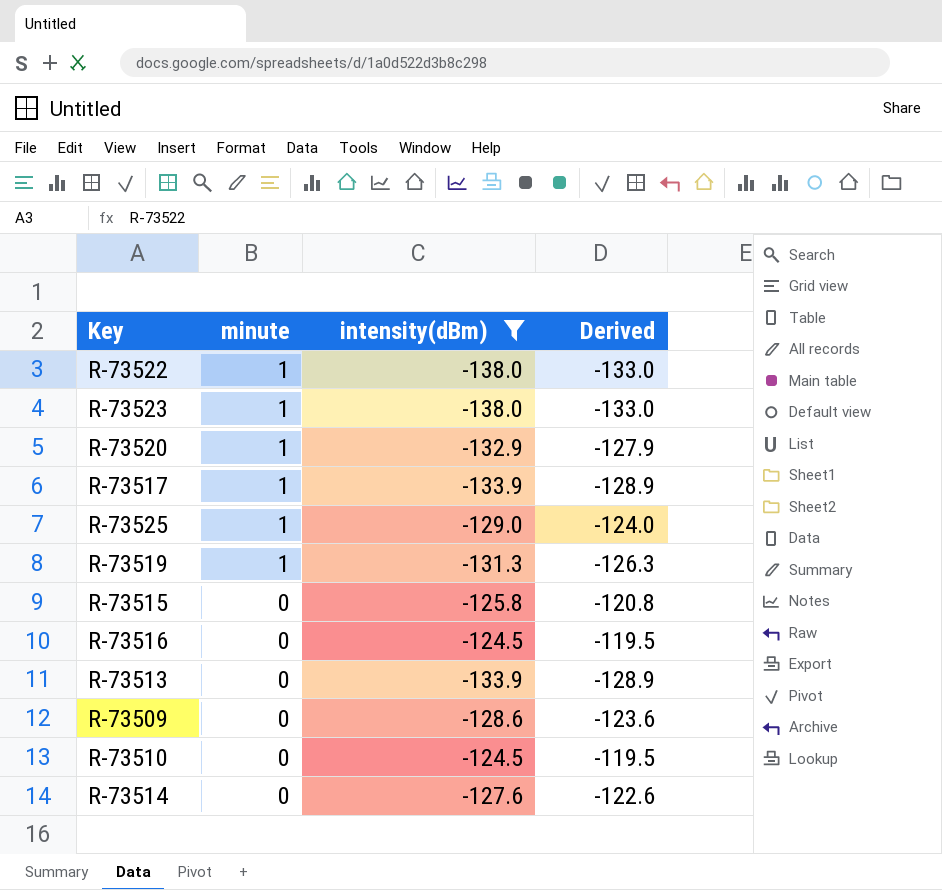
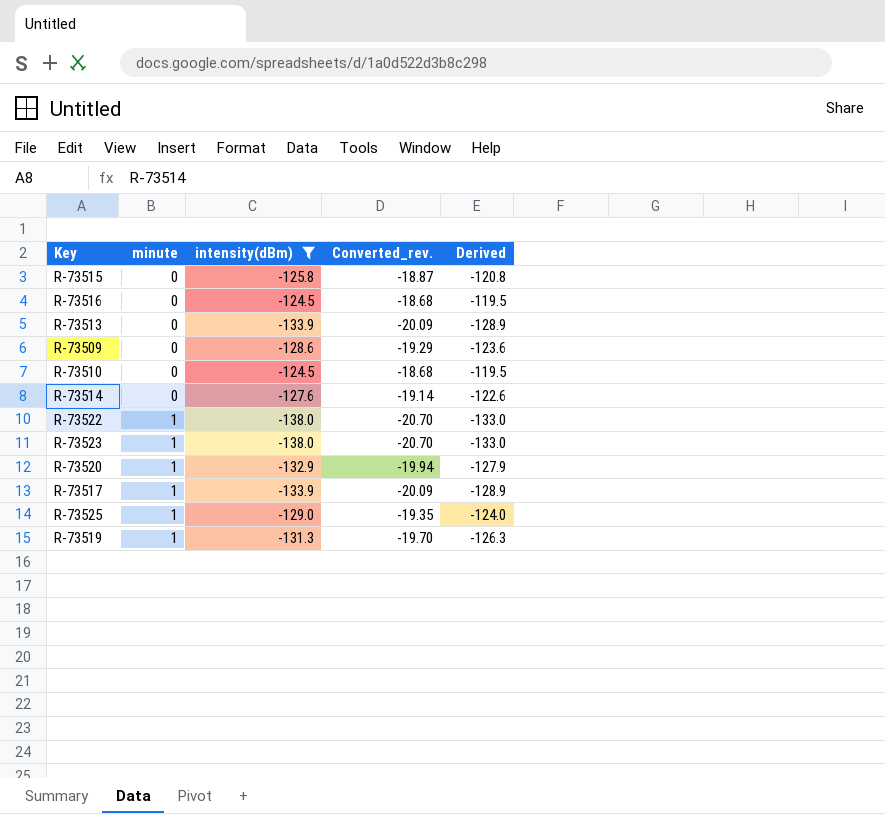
row order: minute descending -> minute ascending
column Converted_rev. | formula: none -> [intensity(dBm)] * 0.15

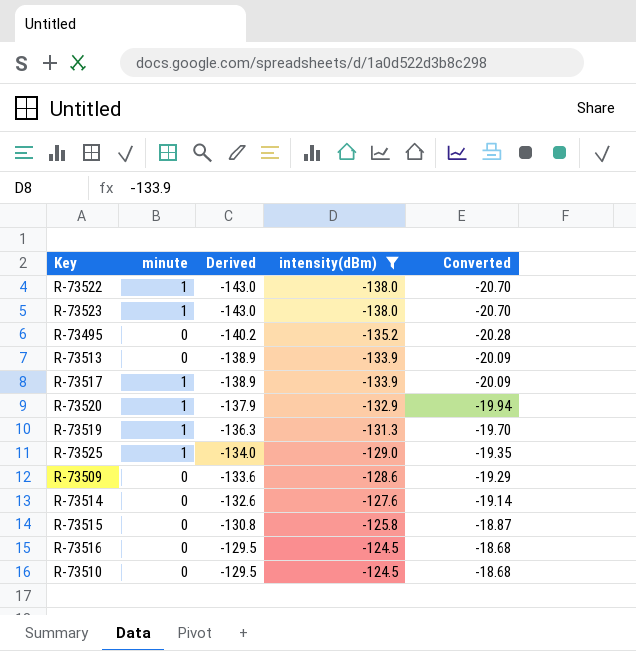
row order: minute ascending -> Derived ascending
column Derived | formula: [intensity(dBm)] + 5 -> [intensity(dBm)] - 5
column Derived | position: 5 -> 3
column name: Converted_rev. -> Converted
row R-73495: none -> 0 | -140.2 | -135.2 | -20.28

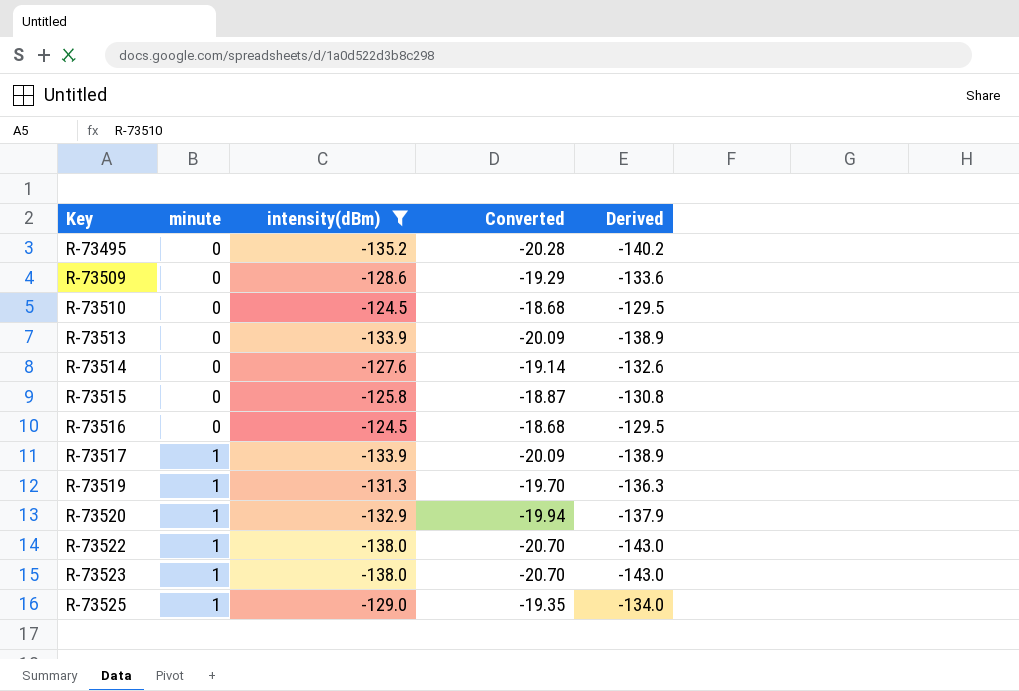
row order: Derived ascending -> Key ascending
column Derived | position: 3 -> 5

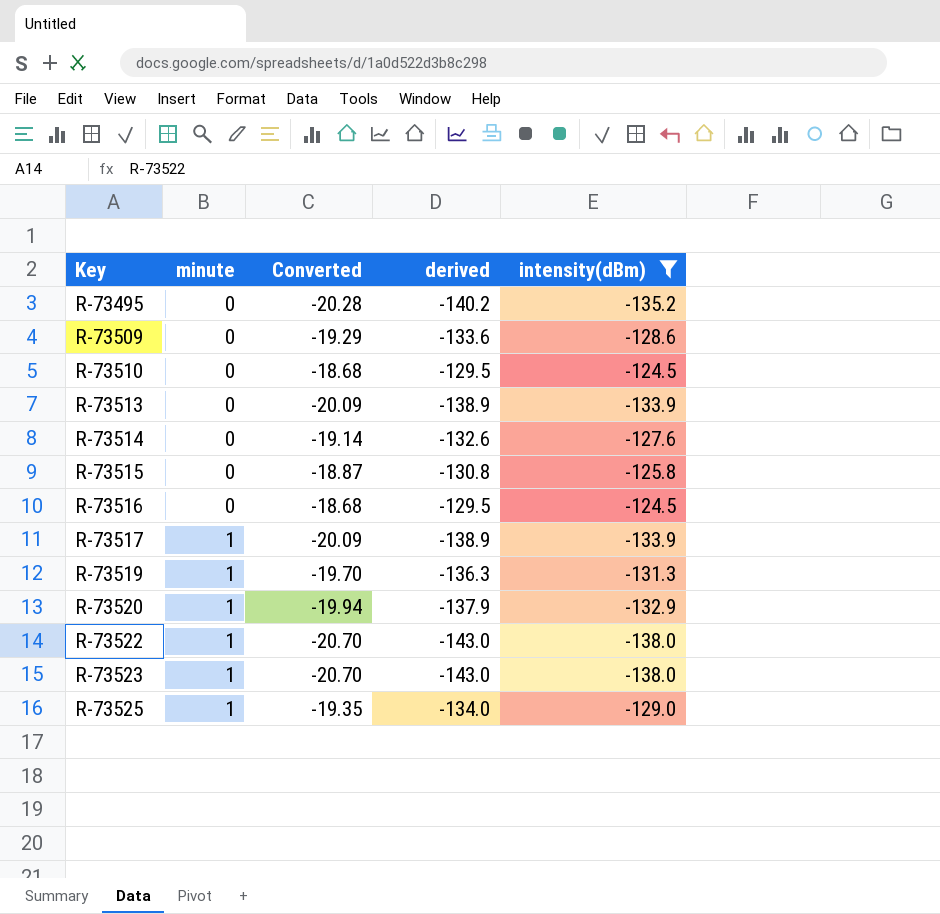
column name: Derived -> derived
column intensity(dBm) | position: 3 -> 5

